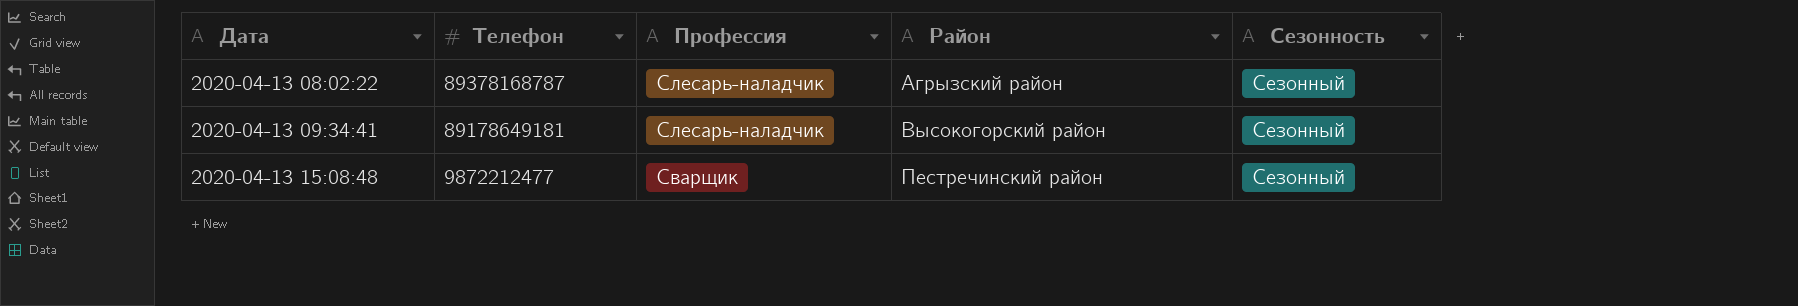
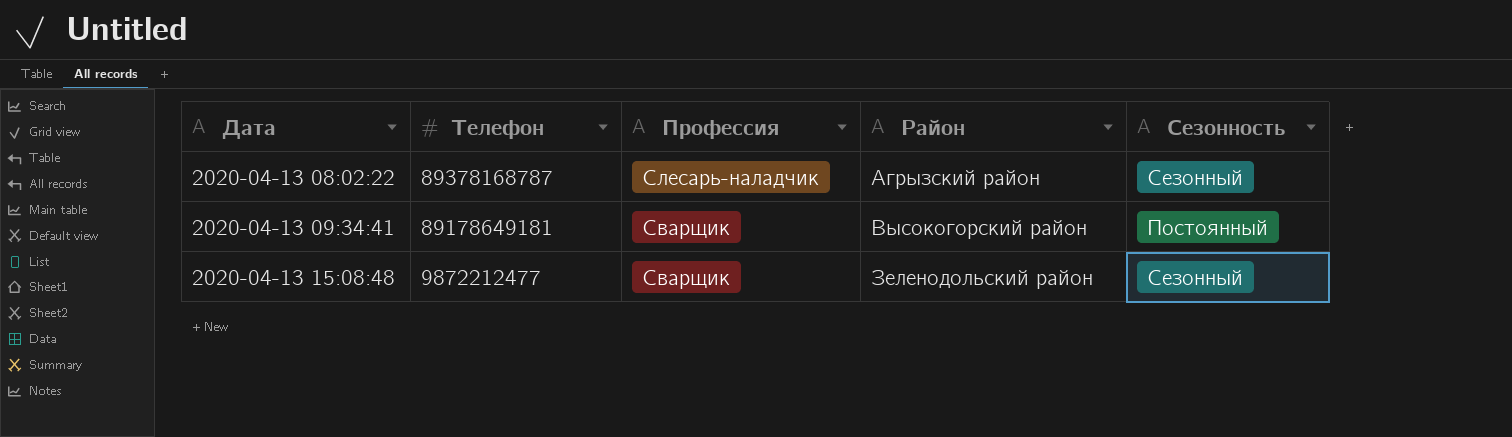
2020-04-13 09:34:41 | Профессия: Слесарь-наладчик -> Сварщик
2020-04-13 09:34:41 | Сезонность: Сезонный -> Постоянный
2020-04-13 15:08:48 | Район: Пестречинский район -> Зеленодольский район

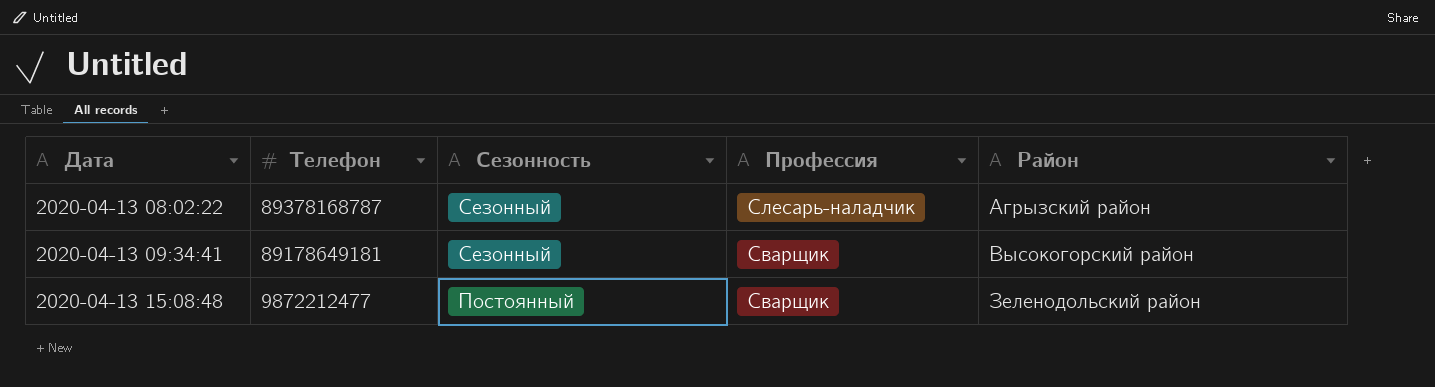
column Сезонность | position: 5 -> 3
2020-04-13 09:34:41 | Сезонность: Постоянный -> Сезонный
2020-04-13 15:08:48 | Сезонность: Сезонный -> Постоянный

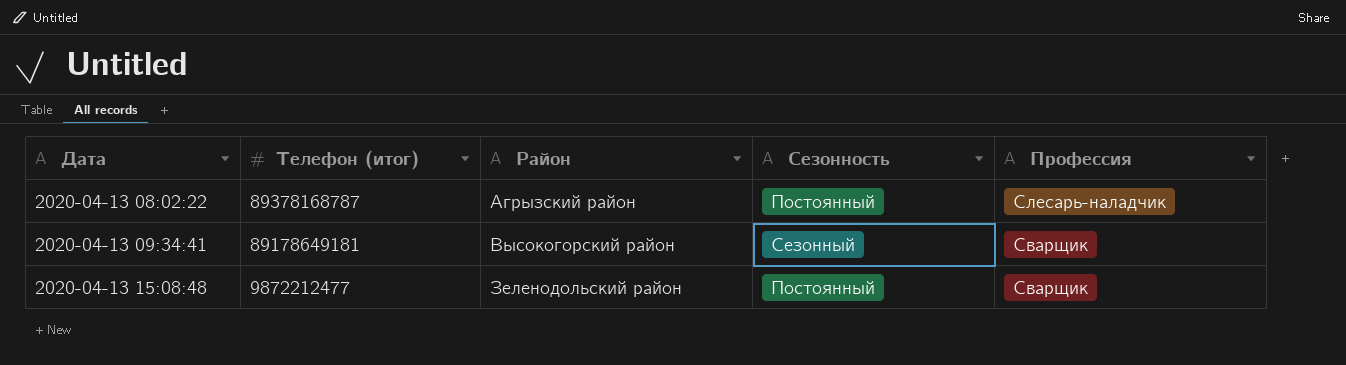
column name: Телефон -> Телефон (итог)
column Район | position: 5 -> 3
2020-04-13 08:02:22 | Сезонность: Сезонный -> Постоянный

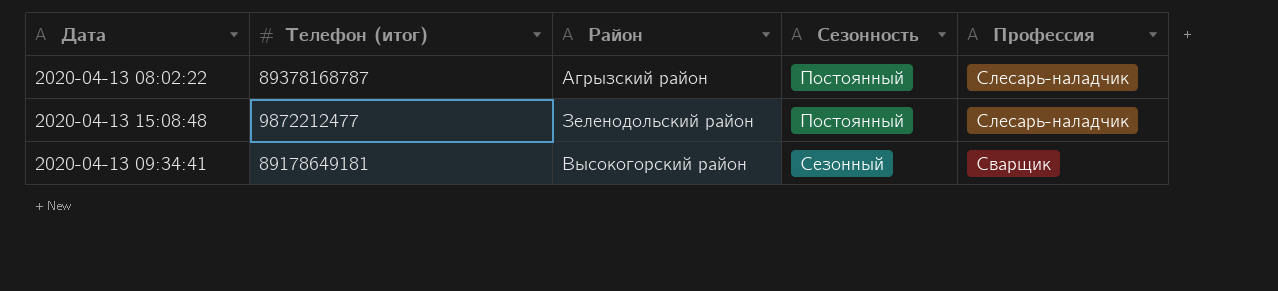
row order: Дата ascending -> Сезонность ascending
2020-04-13 15:08:48 | Профессия: Сварщик -> Слесарь-наладчик

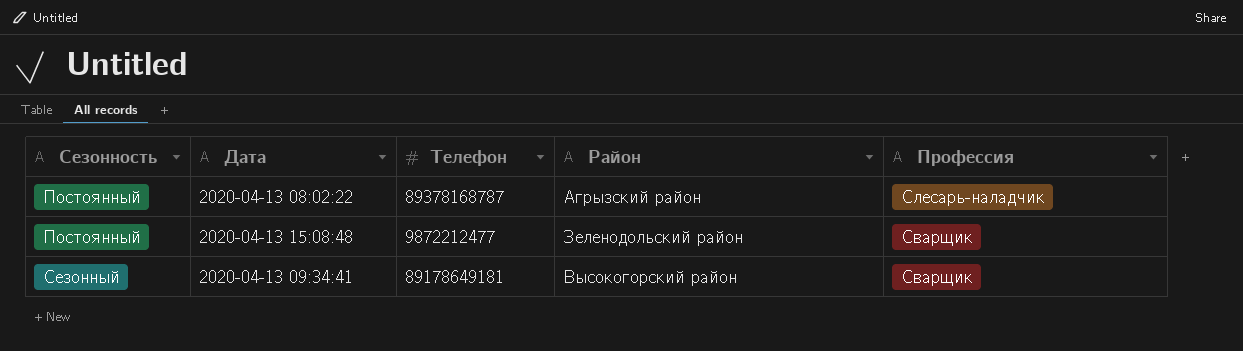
column Сезонность | position: 4 -> 1
column name: Телефон (итог) -> Телефон
2020-04-13 15:08:48 | Профессия: Слесарь-наладчик -> Сварщик

